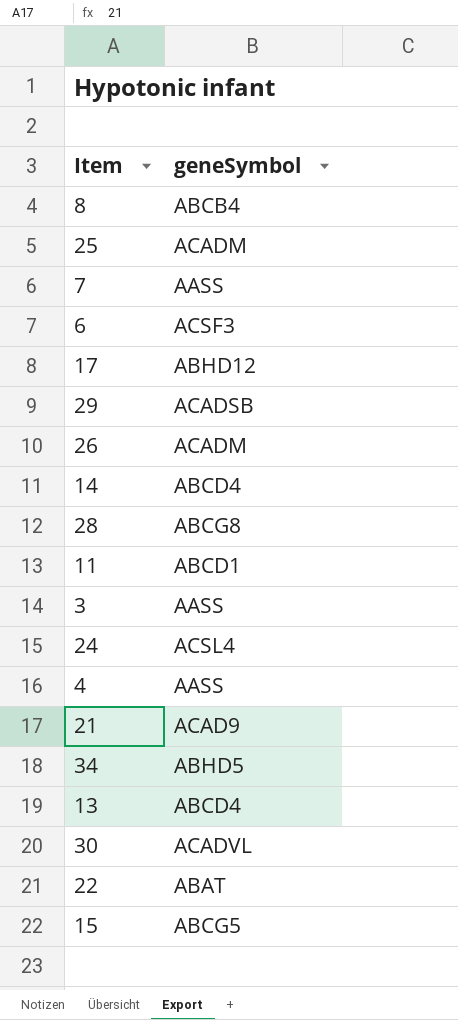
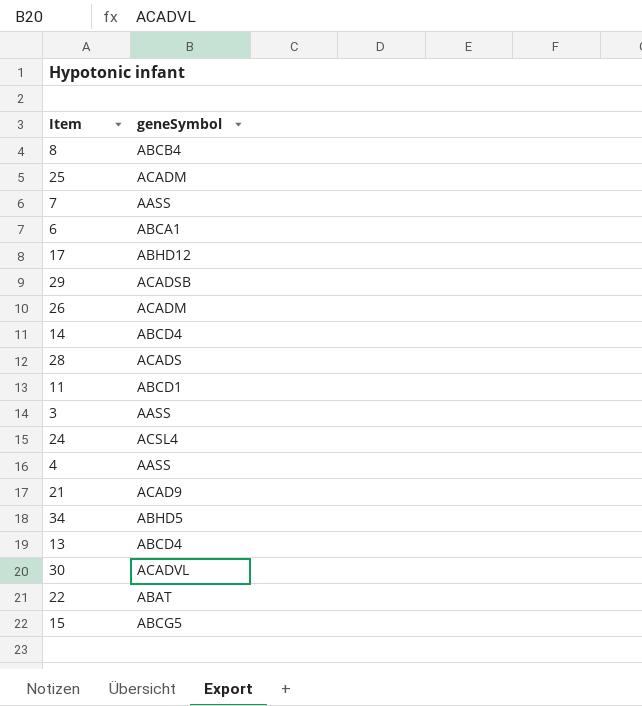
6 | geneSymbol: ACSF3 -> ABCA1
28 | geneSymbol: ABCG8 -> ACADS

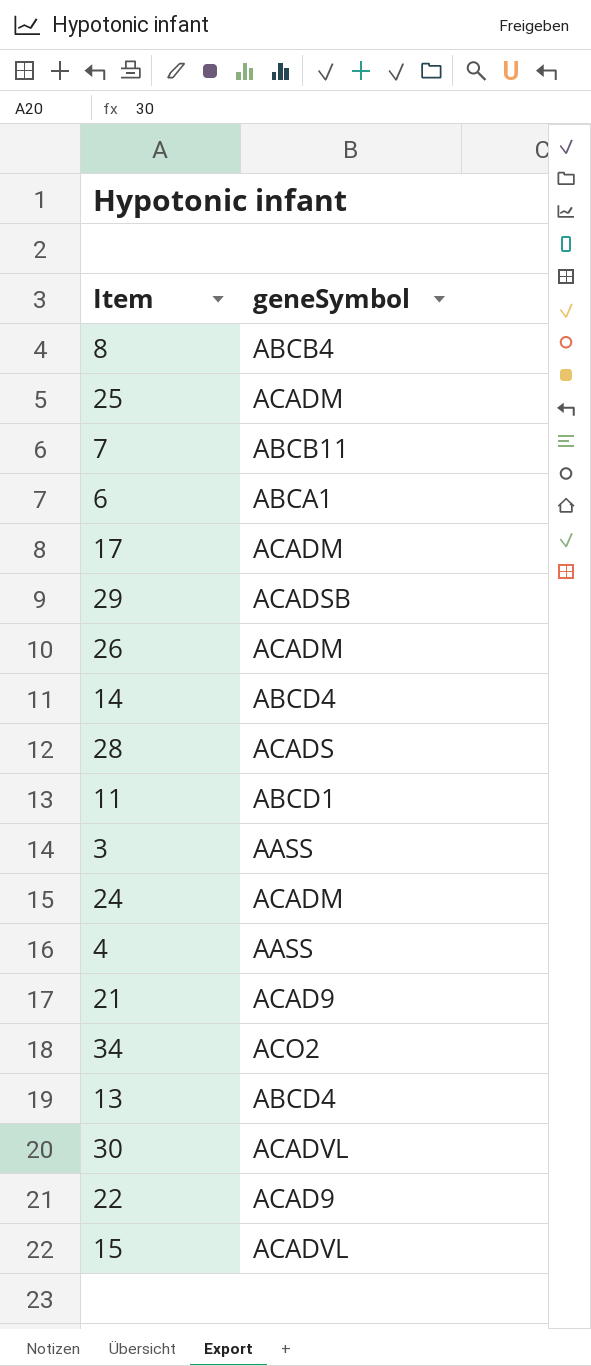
7 | geneSymbol: AASS -> ABCB11
17 | geneSymbol: ABHD12 -> ACADM
24 | geneSymbol: ACSL4 -> ACADM
34 | geneSymbol: ABHD5 -> ACO2
22 | geneSymbol: ABAT -> ACAD9
15 | geneSymbol: ABCG5 -> ACADVL

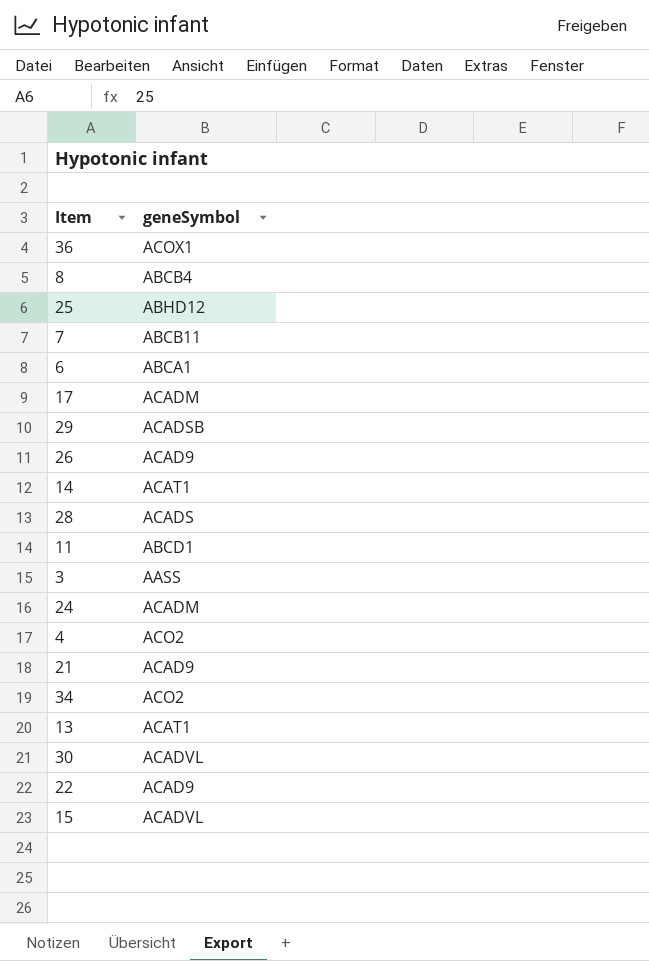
row 36: none -> ACOX1
25 | geneSymbol: ACADM -> ABHD12
26 | geneSymbol: ACADM -> ACAD9
14 | geneSymbol: ABCD4 -> ACAT1
4 | geneSymbol: AASS -> ACO2
13 | geneSymbol: ABCD4 -> ACAT1

